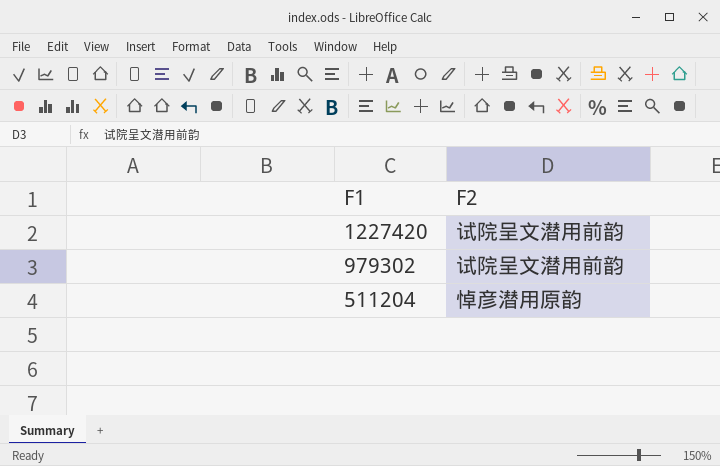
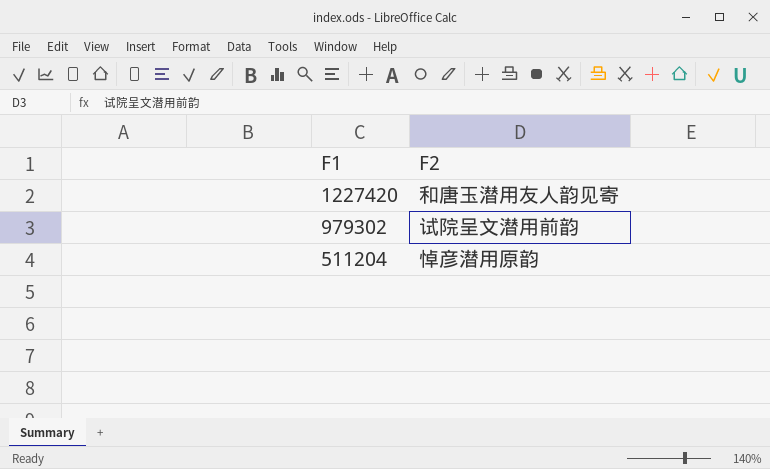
1227420 | F2: 试院呈文潜用前韵 -> 和唐玉潜用友人韵见寄

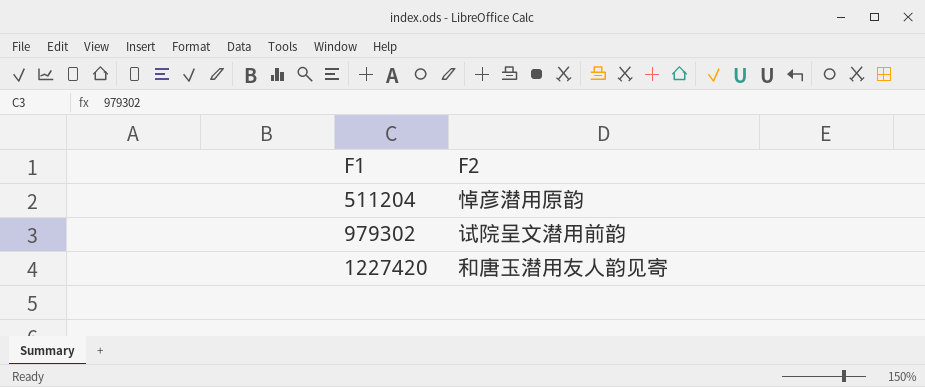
row order: F1 descending -> F1 ascending

